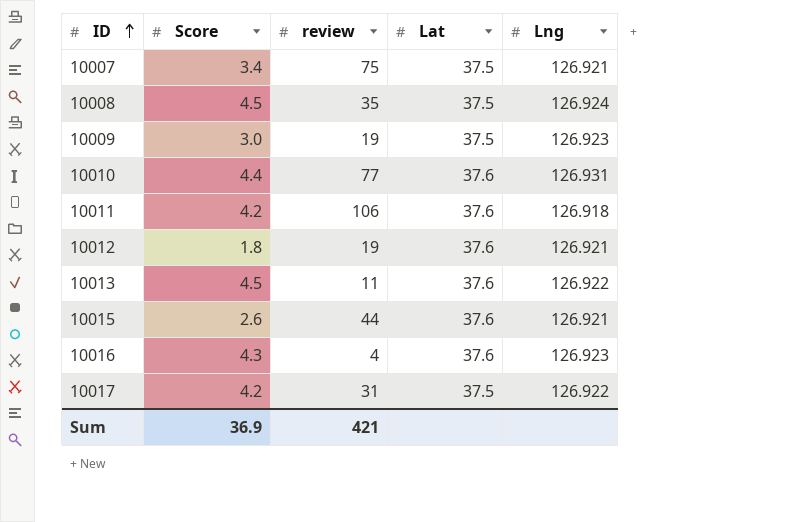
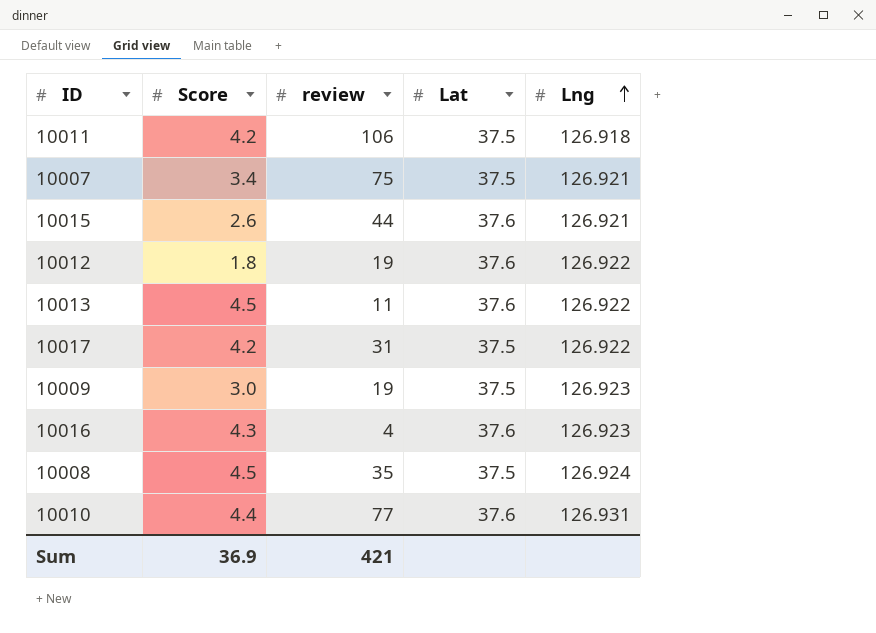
row order: ID ascending -> Lng ascending
10011 | Lat: 37.6 -> 37.5
10012 | Lng: 126.921 -> 126.922

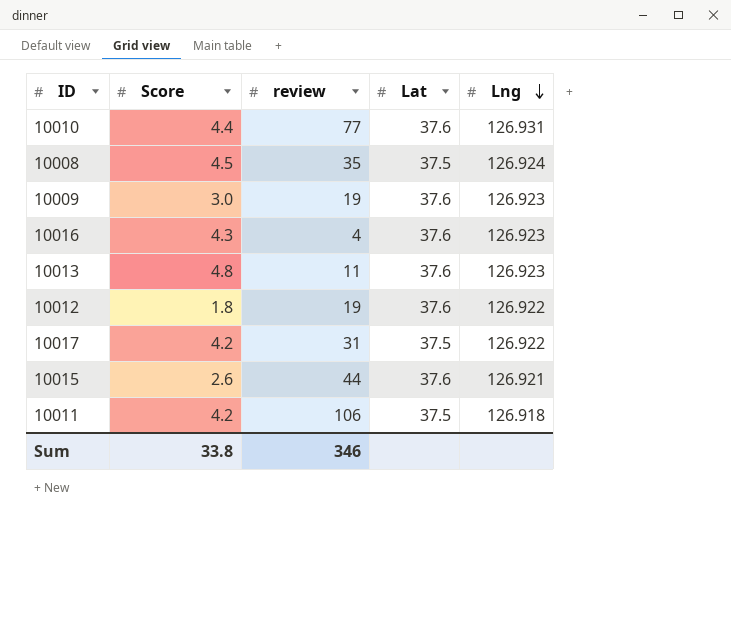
row order: Lng ascending -> Lng descending
row 10007: 3.4 | 75 | 37.5 | 126.921 -> none
10009 | Lat: 37.5 -> 37.6
10013 | Score: 4.5 -> 4.8
10013 | Lng: 126.922 -> 126.923
Sum | Score: 36.9 -> 33.8
Sum | review: 421 -> 346

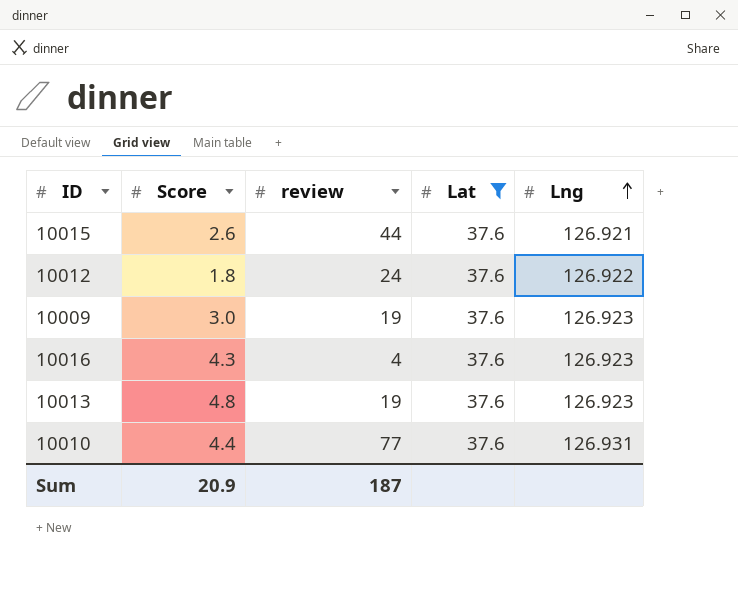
filter: none -> Lat = 37.6
row order: Lng descending -> Lng ascending
10012 | review: 19 -> 24
10013 | review: 11 -> 19
Sum | Score: 33.8 -> 20.9
Sum | review: 346 -> 187

